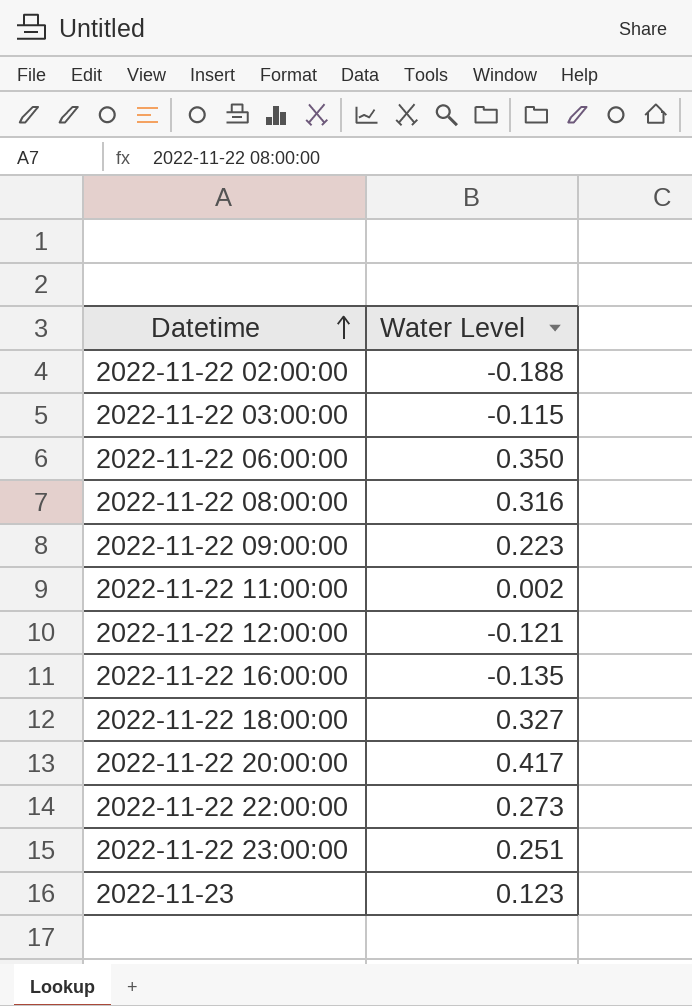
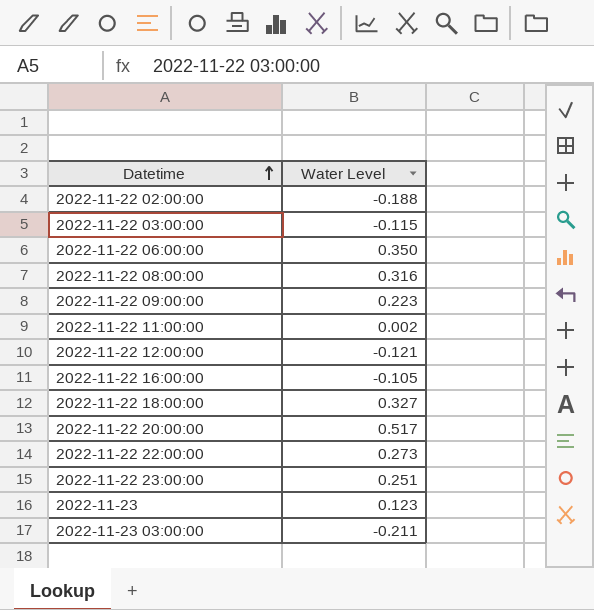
2022-11-22 16:00:00 | Water Level: -0.135 -> -0.105
2022-11-22 20:00:00 | Water Level: 0.417 -> 0.517
row 2022-11-23 03:00:00: none -> -0.211

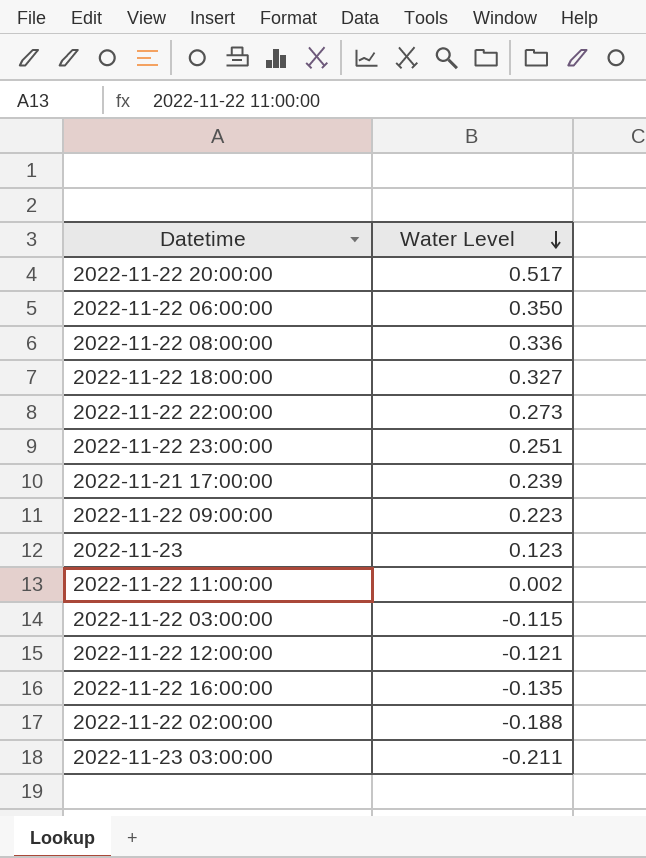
row order: Datetime ascending -> Water Level descending
2022-11-22 08:00:00 | Water Level: 0.316 -> 0.336
row 2022-11-21 17:00:00: none -> 0.239
2022-11-22 16:00:00 | Water Level: -0.105 -> -0.135

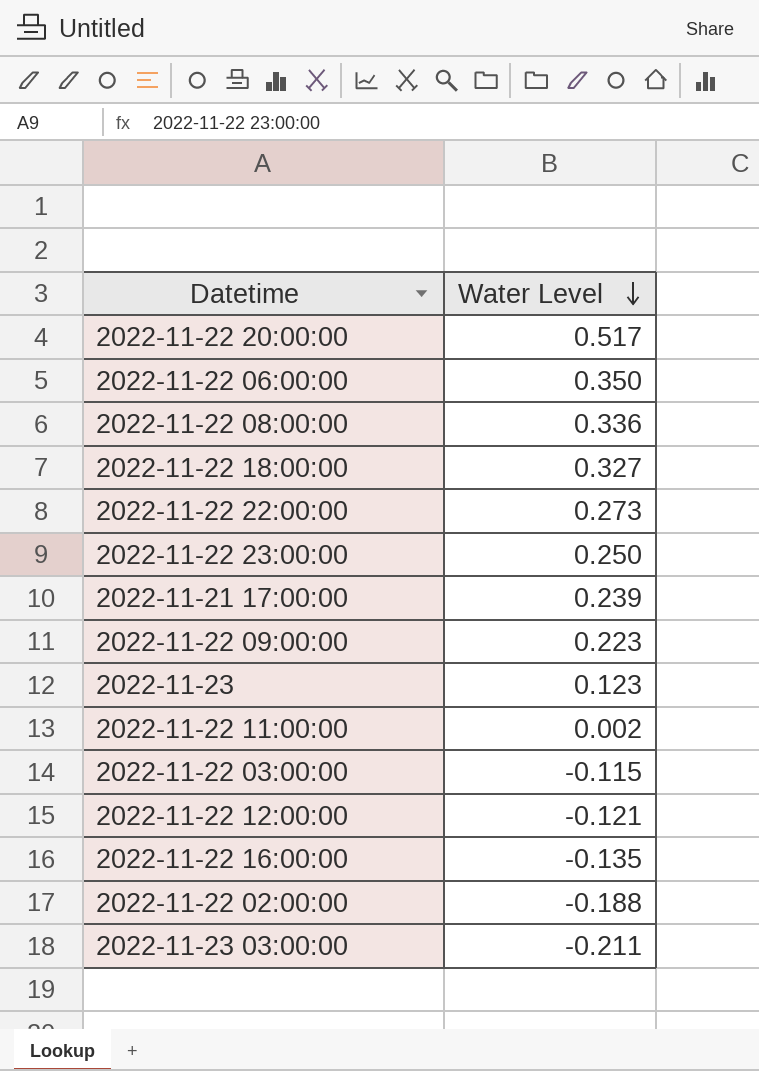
2022-11-22 23:00:00 | Water Level: 0.251 -> 0.250

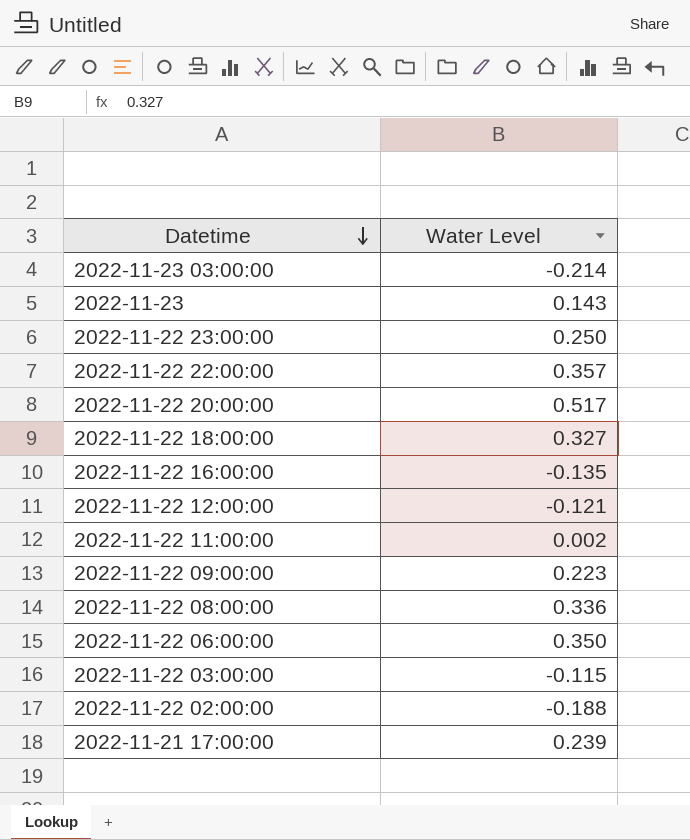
row order: Water Level descending -> Datetime descending
2022-11-23 03:00:00 | Water Level: -0.211 -> -0.214
2022-11-23 | Water Level: 0.123 -> 0.143
2022-11-22 22:00:00 | Water Level: 0.273 -> 0.357

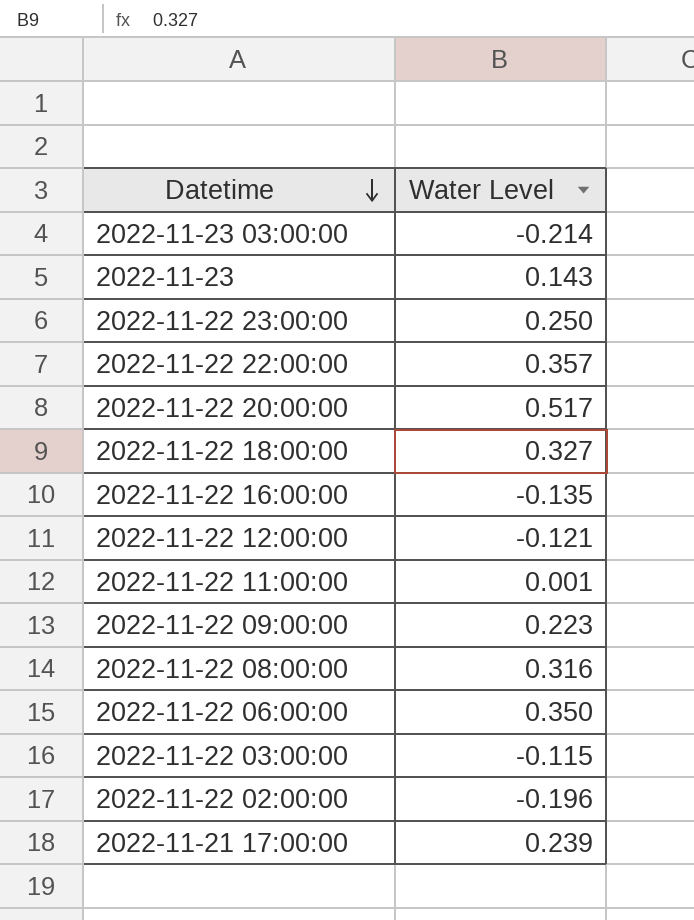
2022-11-22 11:00:00 | Water Level: 0.002 -> 0.001
2022-11-22 08:00:00 | Water Level: 0.336 -> 0.316
2022-11-22 02:00:00 | Water Level: -0.188 -> -0.196

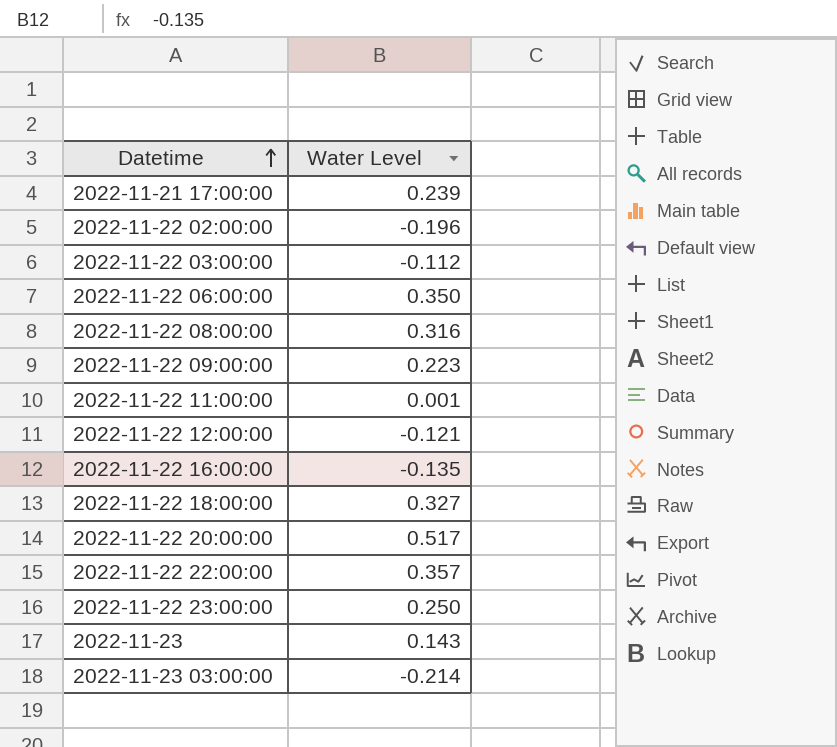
row order: Datetime descending -> Datetime ascending
2022-11-22 03:00:00 | Water Level: -0.115 -> -0.112

